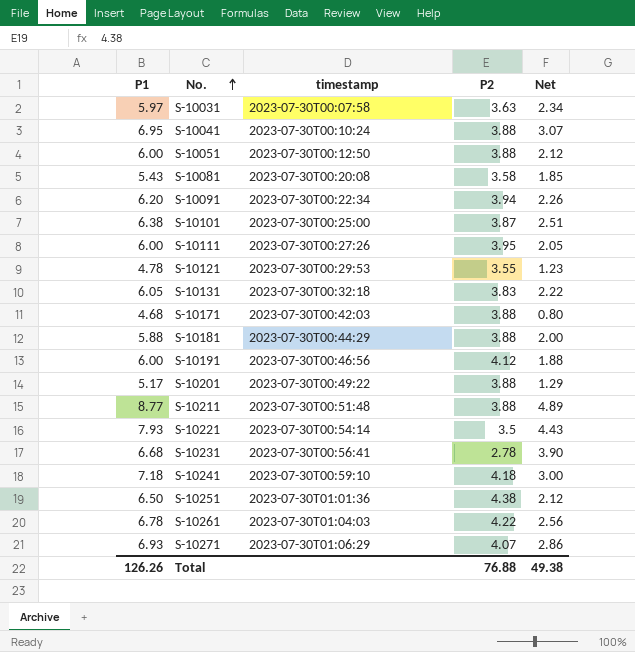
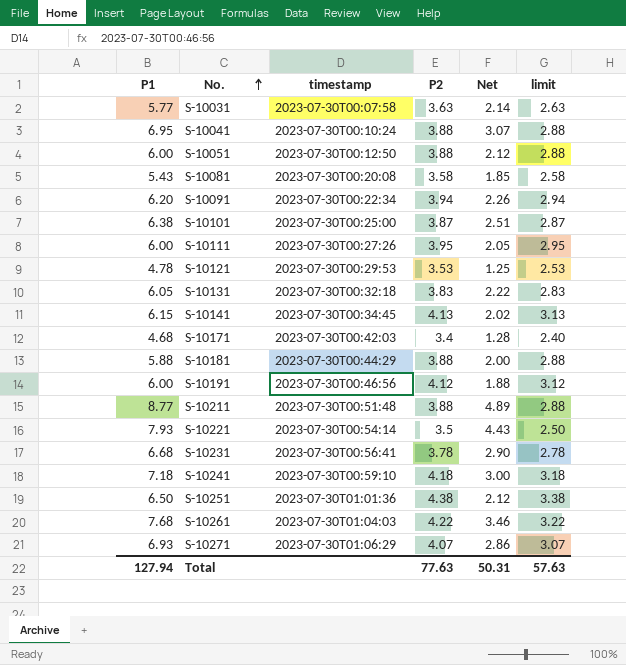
column limit | formula: none -> [P2] - 1
row S-10201: 5.17 | 2023-07-30T00:49:22 | 3.88 | 1.29 -> none
S-10031 | P1: 5.97 -> 5.77
S-10031 | Net: 2.34 -> 2.14
S-10121 | P2: 3.55 -> 3.53
S-10121 | Net: 1.23 -> 1.25
row S-10141: none -> 6.15 | 2023-07-30T00:34:45 | 4.13 | 2.02 | 3.13
S-10171 | P2: 3.88 -> 3.4
S-10171 | Net: 0.80 -> 1.28
S-10231 | P2: 2.78 -> 3.78
S-10231 | Net: 3.90 -> 2.90
S-10261 | P1: 6.78 -> 7.68
S-10261 | Net: 2.56 -> 3.46
Total | P1: 126.26 -> 127.94
Total | P2: 76.88 -> 77.63
Total | Net: 49.38 -> 50.31

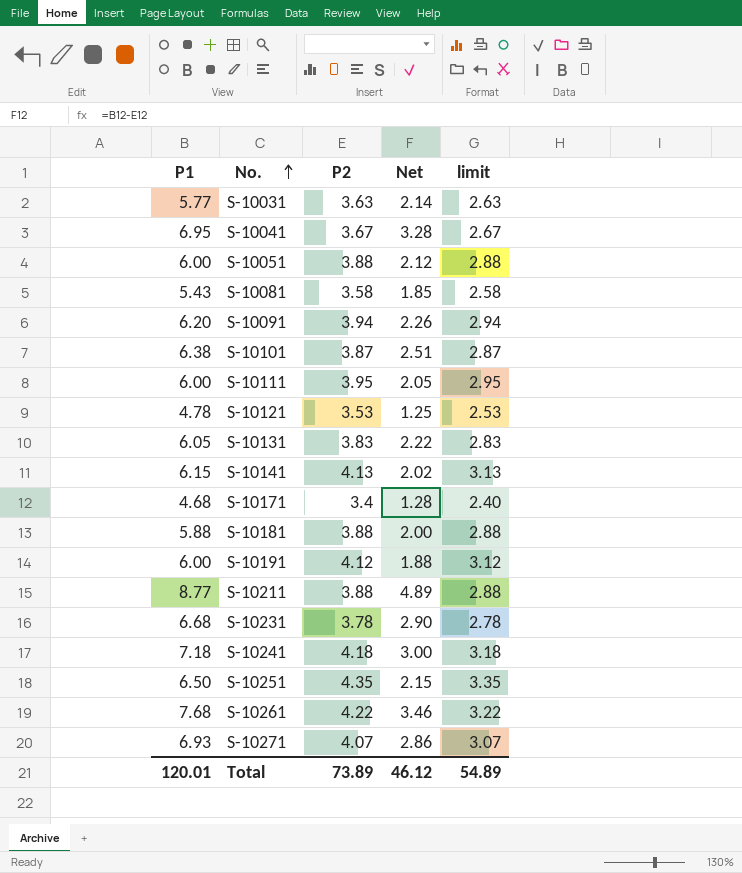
column timestamp | position: 3 -> none
row S-10221: 7.93 | 2023-07-30T00:54:14 | 3.5 | 4.43 | 2.50 -> none
S-10041 | P2: 3.88 -> 3.67
S-10041 | Net: 3.07 -> 3.28
S-10041 | limit: 2.88 -> 2.67
S-10251 | P2: 4.38 -> 4.35
S-10251 | Net: 2.12 -> 2.15
S-10251 | limit: 3.38 -> 3.35
Total | P1: 127.94 -> 120.01
Total | P2: 77.63 -> 73.89
Total | Net: 50.31 -> 46.12
Total | limit: 57.63 -> 54.89

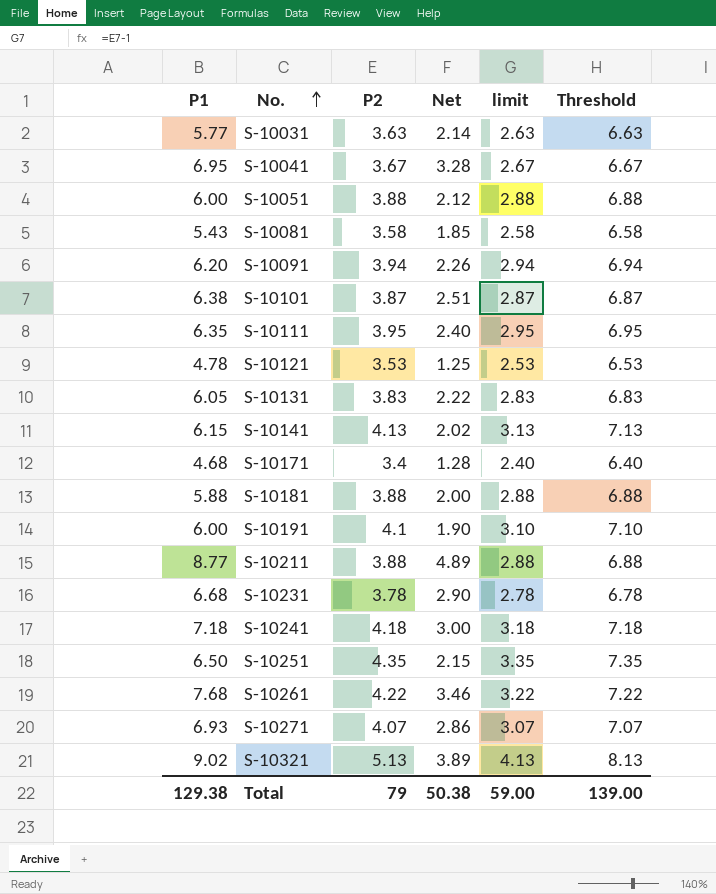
column Threshold | formula: none -> [P2] + 3
S-10111 | P1: 6.00 -> 6.35
S-10111 | Net: 2.05 -> 2.40
S-10191 | P2: 4.12 -> 4.1
S-10191 | Net: 1.88 -> 1.90
S-10191 | limit: 3.12 -> 3.10
row S-10321: none -> 9.02 | 5.13 | 3.89 | 4.13 | 8.13
Total | P1: 120.01 -> 129.38
Total | P2: 73.89 -> 79
Total | Net: 46.12 -> 50.38
Total | limit: 54.89 -> 59.00

